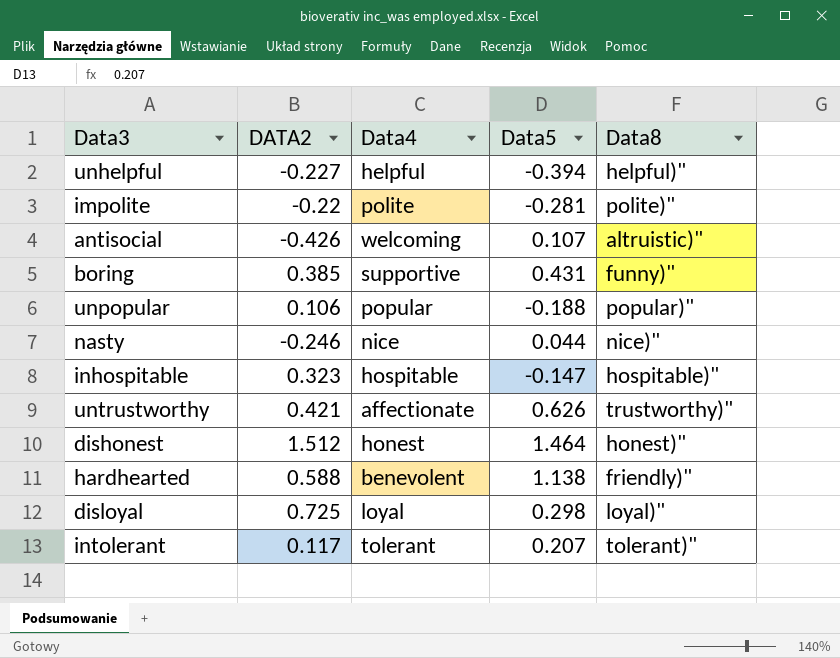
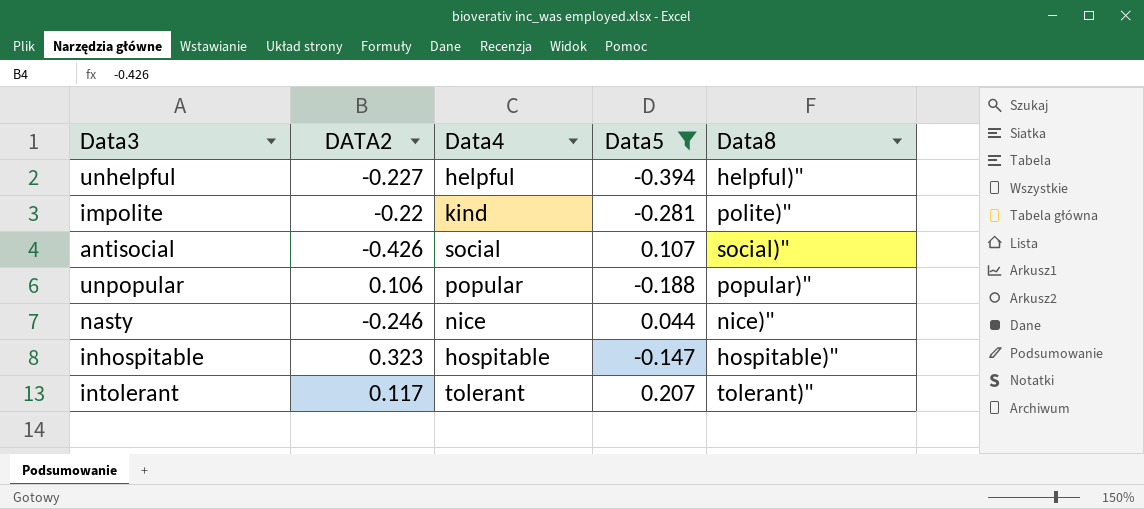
filter: none -> Data5 <= 0.207
impolite | Data4: polite -> kind
antisocial | Data4: welcoming -> social
antisocial | Data8: altruistic)" -> social)"

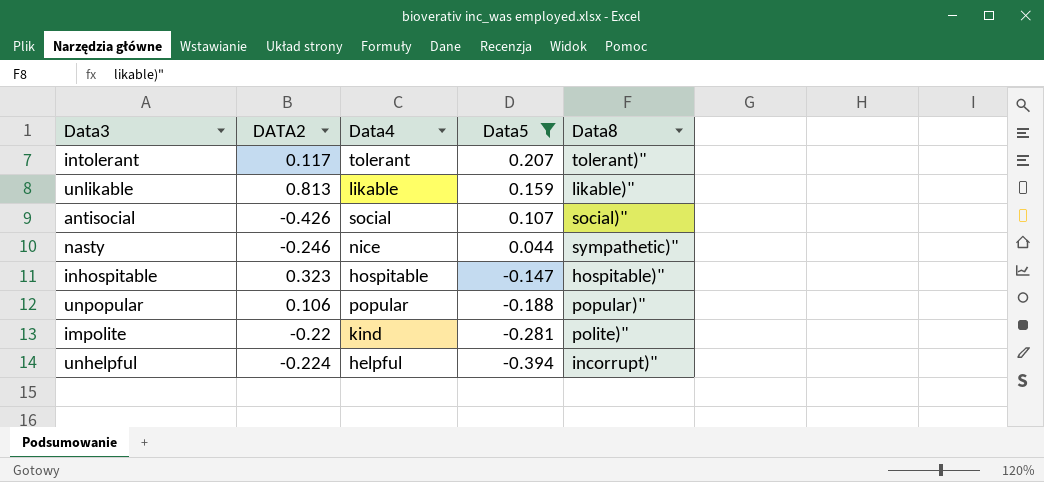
row order: none -> Data5 descending
row unlikable: none -> 0.813 | likable | 0.159 | likable)"
nasty | Data8: nice)" -> sympathetic)"
unhelpful | DATA2: -0.227 -> -0.224
unhelpful | Data8: helpful)" -> incorrupt)"

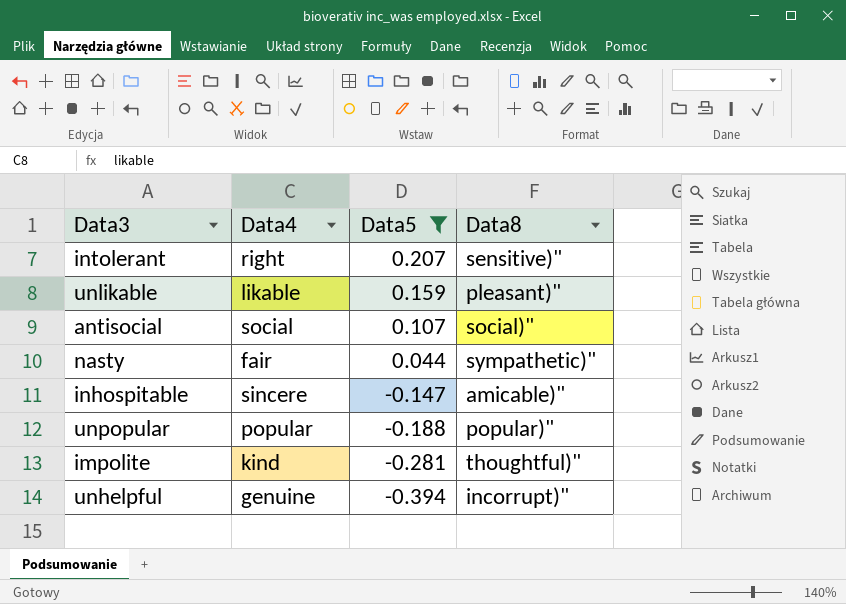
column DATA2 | position: 2 -> none
intolerant | Data4: tolerant -> right
intolerant | Data8: tolerant)" -> sensitive)"
unlikable | Data8: likable)" -> pleasant)"
nasty | Data4: nice -> fair
inhospitable | Data4: hospitable -> sincere
inhospitable | Data8: hospitable)" -> amicable)"
impolite | Data8: polite)" -> thoughtful)"
unhelpful | Data4: helpful -> genuine

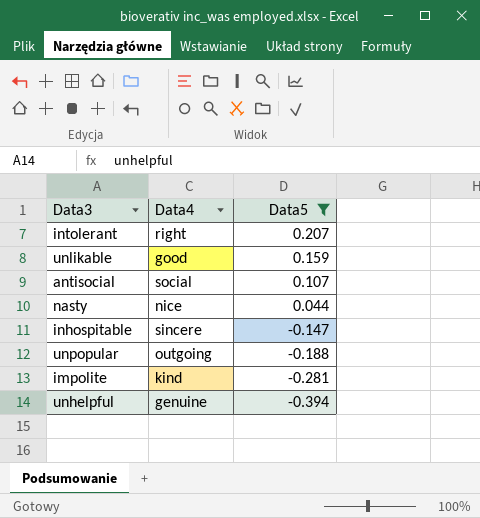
column Data8 | position: 4 -> none
unlikable | Data4: likable -> good
nasty | Data4: fair -> nice
unpopular | Data4: popular -> outgoing

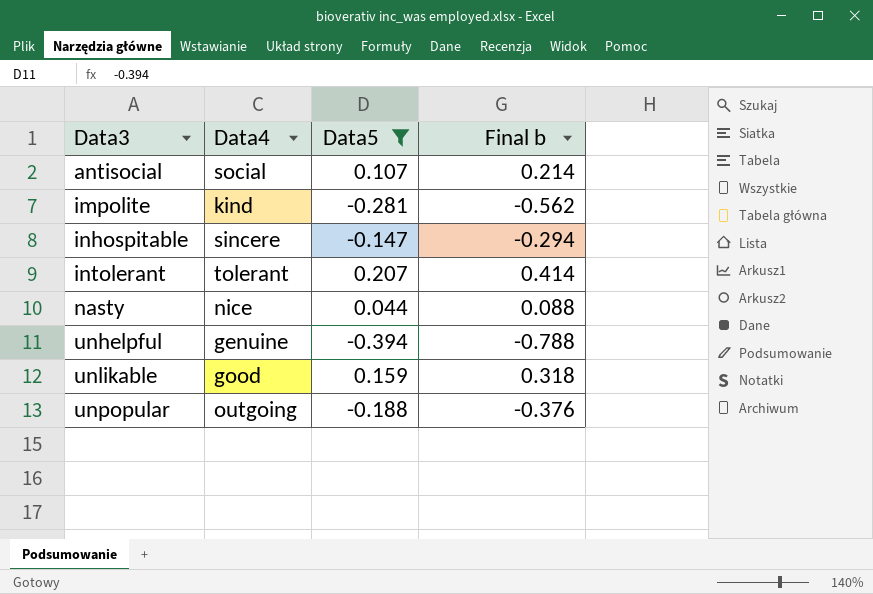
row order: Data5 descending -> Data3 ascending
column Final b | formula: none -> [Data5] * 2
intolerant | Data4: right -> tolerant

